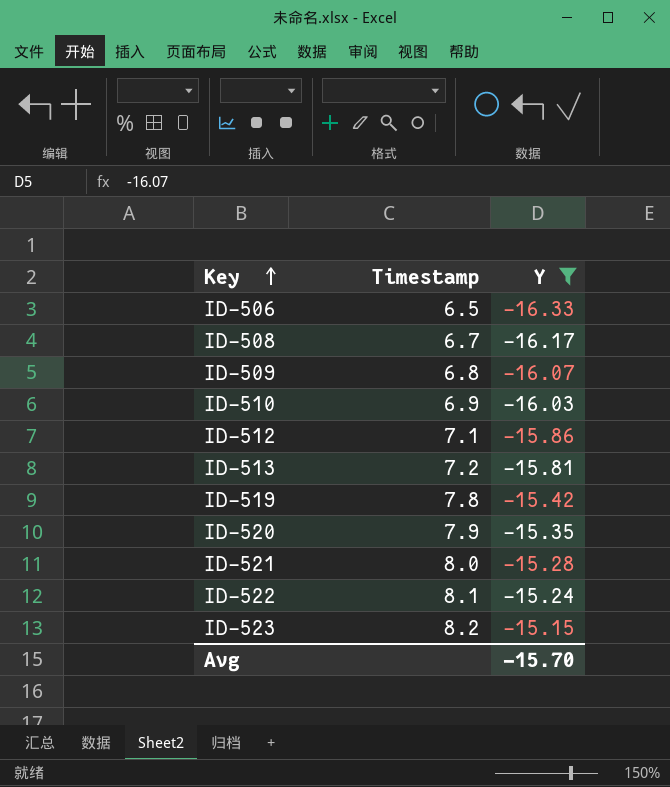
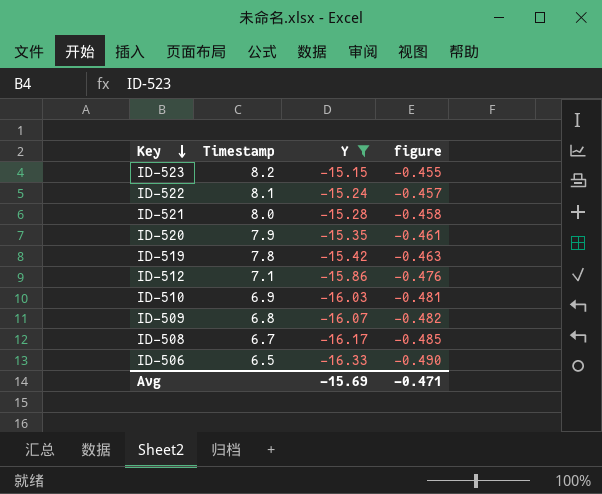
row order: Key ascending -> Key descending
column figure | formula: none -> [Y] * 0.03
row ID-513: 7.2 | -15.81 -> none
Avg | Y: -15.70 -> -15.69

